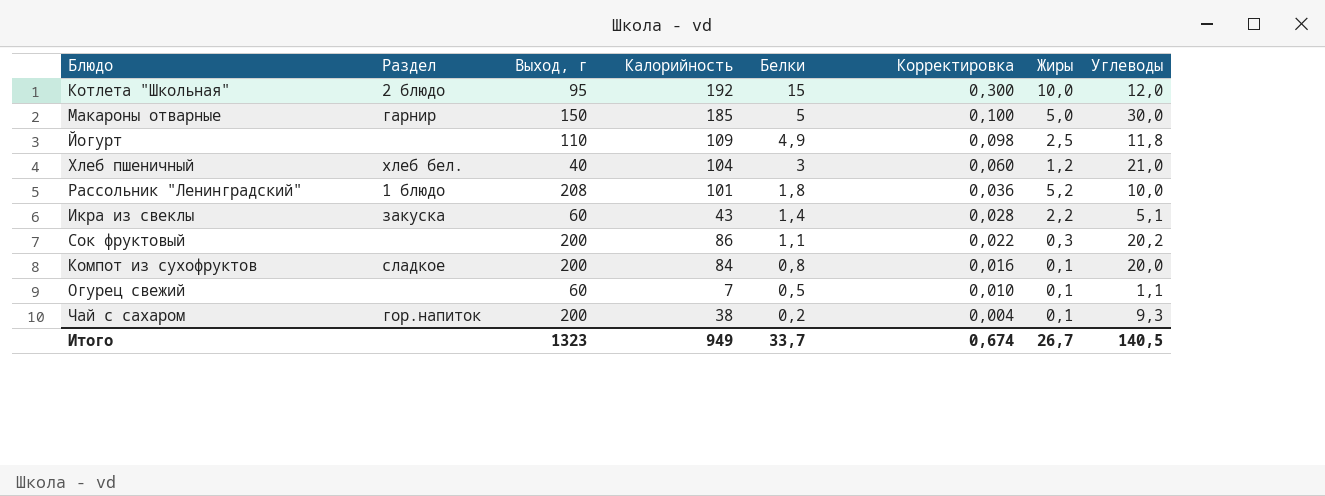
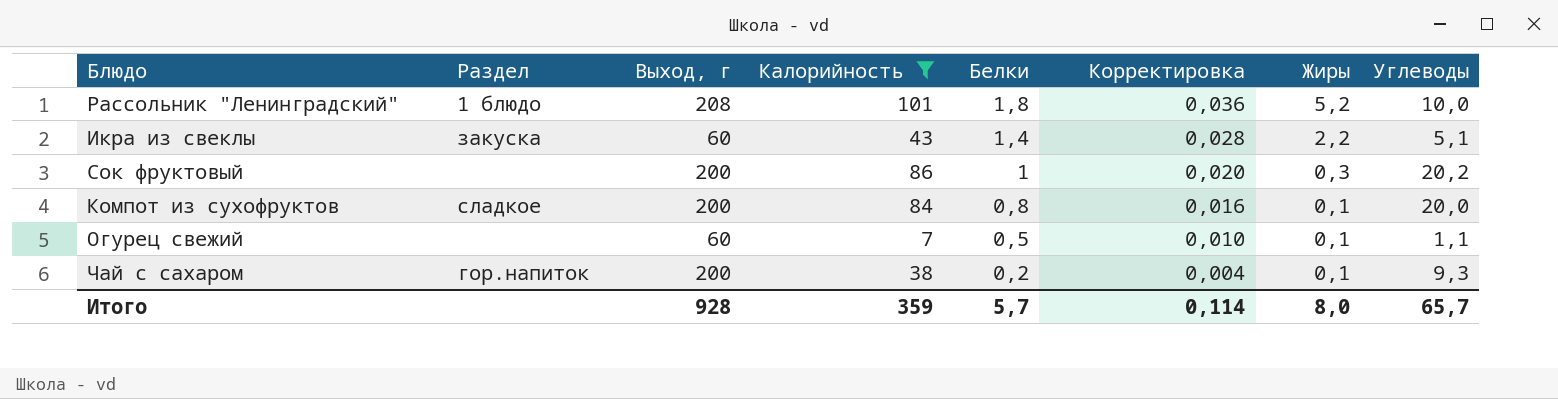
filter: none -> Калорийность <= 101
Сок фруктовый | Белки: 1,1 -> 1
Сок фруктовый | Корректировка: 0,022 -> 0,020
Итого | Выход, г: 1323 -> 928
Итого | Калорийность: 949 -> 359
Итого | Белки: 33,7 -> 5,7
Итого | Корректировка: 0,674 -> 0,114
Итого | Жиры: 26,7 -> 8,0
Итого | Углеводы: 140,5 -> 65,7

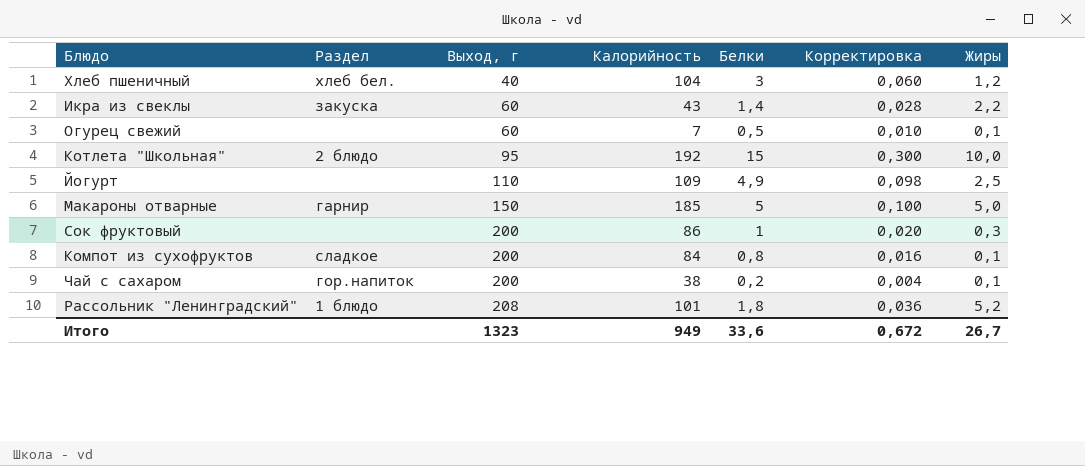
filter: Калорийность <= 101 -> none
row order: Белки descending -> Выход, г ascending
column Углеводы | position: 8 -> none
Итого | Выход, г: 928 -> 1323
Итого | Калорийность: 359 -> 949
Итого | Белки: 5,7 -> 33,6
Итого | Корректировка: 0,114 -> 0,672
Итого | Жиры: 8,0 -> 26,7

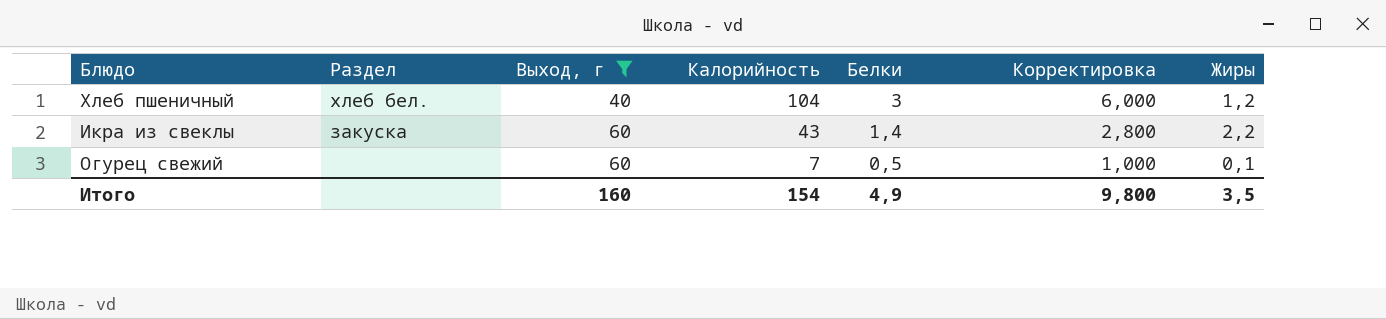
filter: none -> Выход, г <= 60
column Корректировка | formula: [Белки] * 0,02 -> [Белки] * 2
Итого | Выход, г: 1323 -> 160
Итого | Калорийность: 949 -> 154
Итого | Белки: 33,6 -> 4,9
Итого | Корректировка: 0,672 -> 9,800
Итого | Жиры: 26,7 -> 3,5

